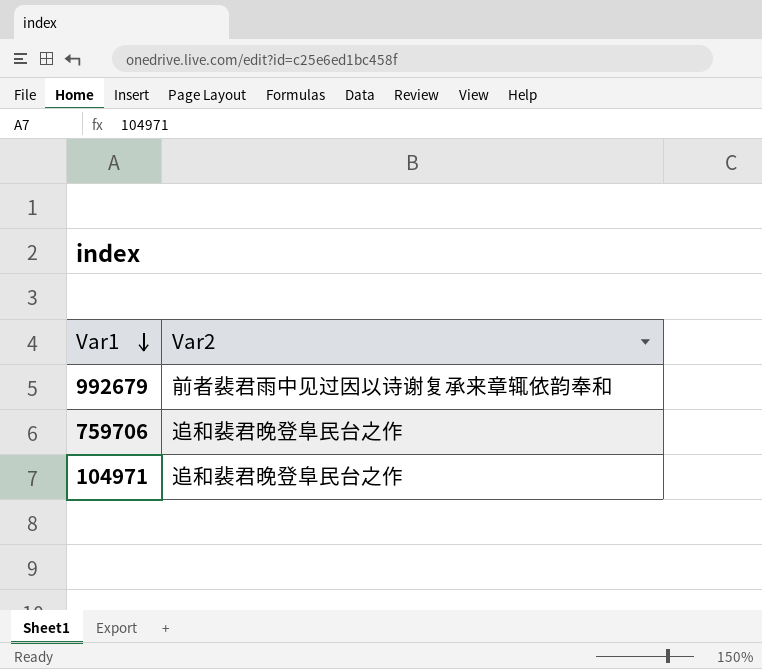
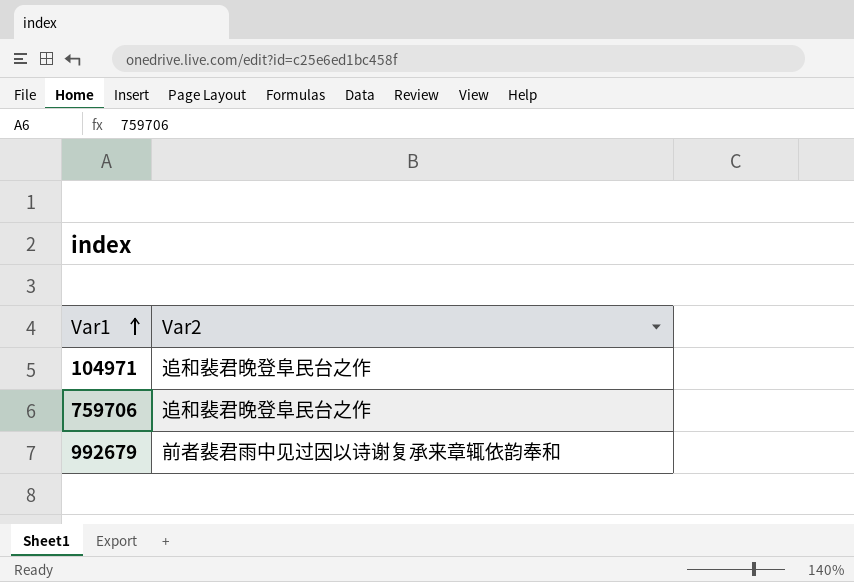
row order: Var1 descending -> Var1 ascending

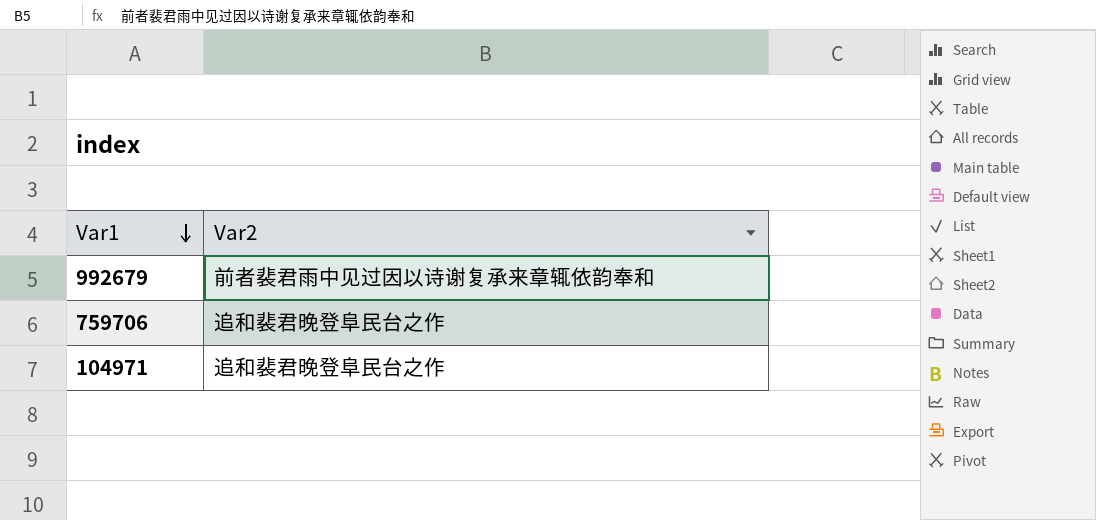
row order: Var1 ascending -> Var1 descending

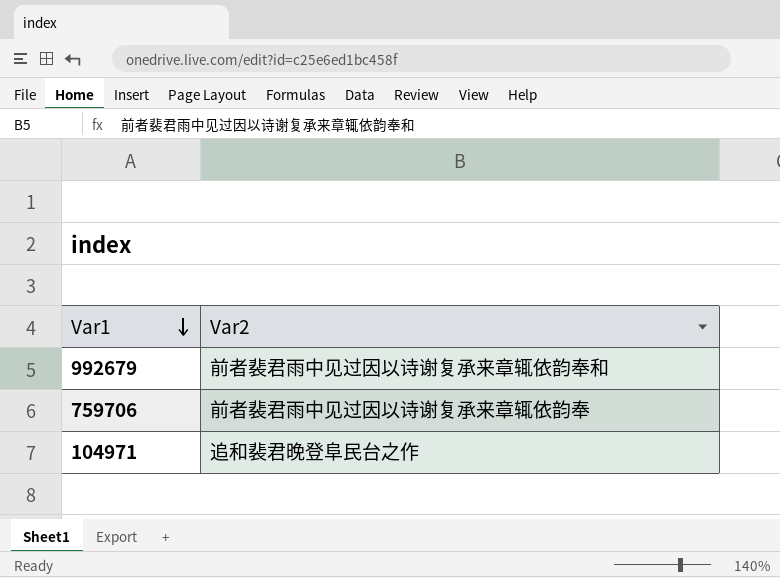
759706 | Var2: 追和裴君晚登阜民台之作 -> 前者裴君雨中见过因以诗谢复承来章辄依韵奉

